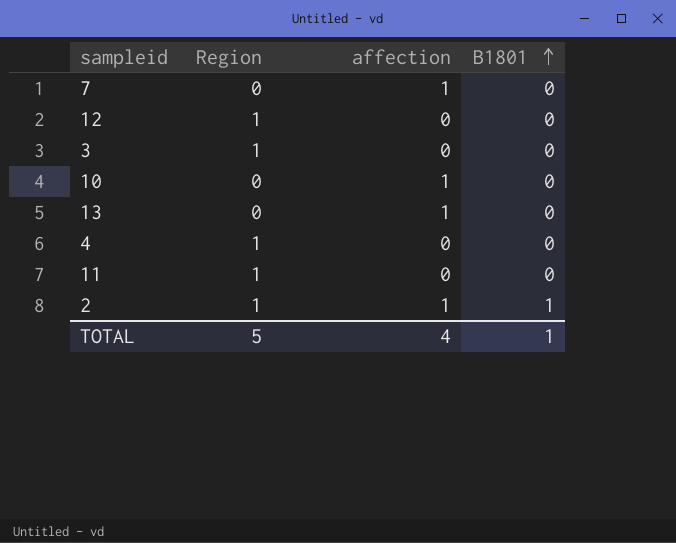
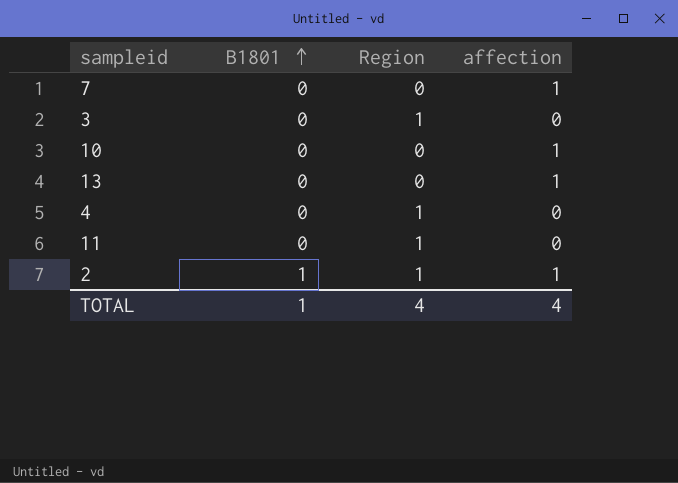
column B1801 | position: 4 -> 2
row 12: 1 | 0 | 0 -> none
TOTAL | Region: 5 -> 4

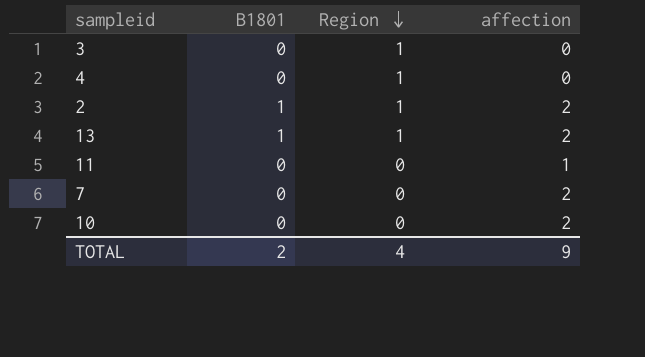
row order: B1801 ascending -> Region descending
2 | affection: 1 -> 2
13 | B1801: 0 -> 1
13 | Region: 0 -> 1
13 | affection: 1 -> 2
11 | Region: 1 -> 0
11 | affection: 0 -> 1
7 | affection: 1 -> 2
10 | affection: 1 -> 2
TOTAL | B1801: 1 -> 2
TOTAL | affection: 4 -> 9

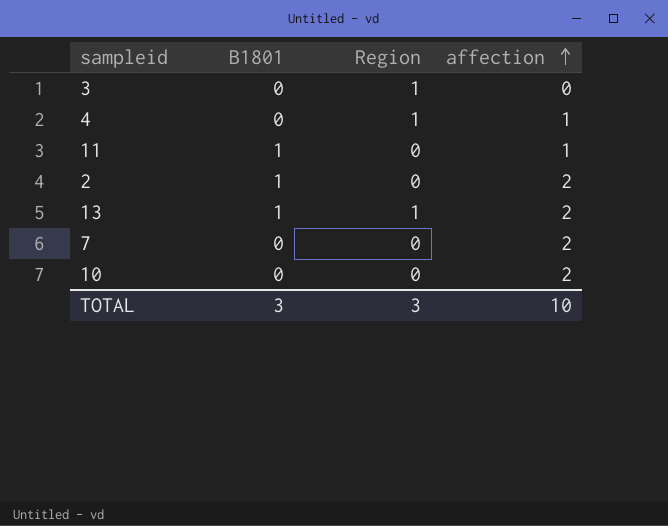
row order: Region descending -> affection ascending
4 | affection: 0 -> 1
11 | B1801: 0 -> 1
2 | Region: 1 -> 0
TOTAL | B1801: 2 -> 3
TOTAL | Region: 4 -> 3
TOTAL | affection: 9 -> 10

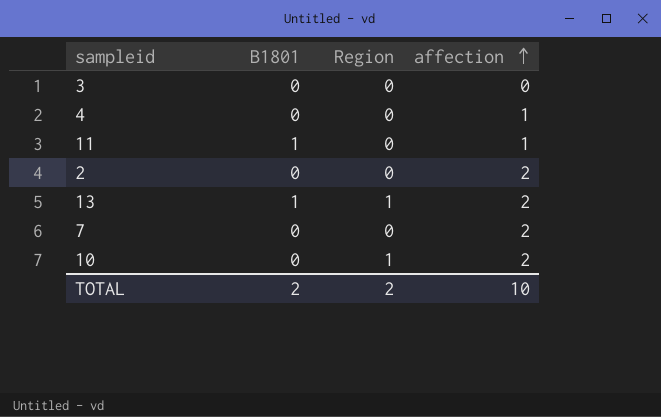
3 | Region: 1 -> 0
4 | Region: 1 -> 0
2 | B1801: 1 -> 0
10 | Region: 0 -> 1
TOTAL | B1801: 3 -> 2
TOTAL | Region: 3 -> 2

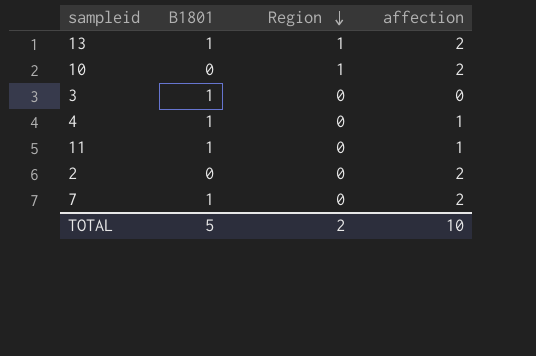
row order: affection ascending -> Region descending
3 | B1801: 0 -> 1
4 | B1801: 0 -> 1
7 | B1801: 0 -> 1
TOTAL | B1801: 2 -> 5

